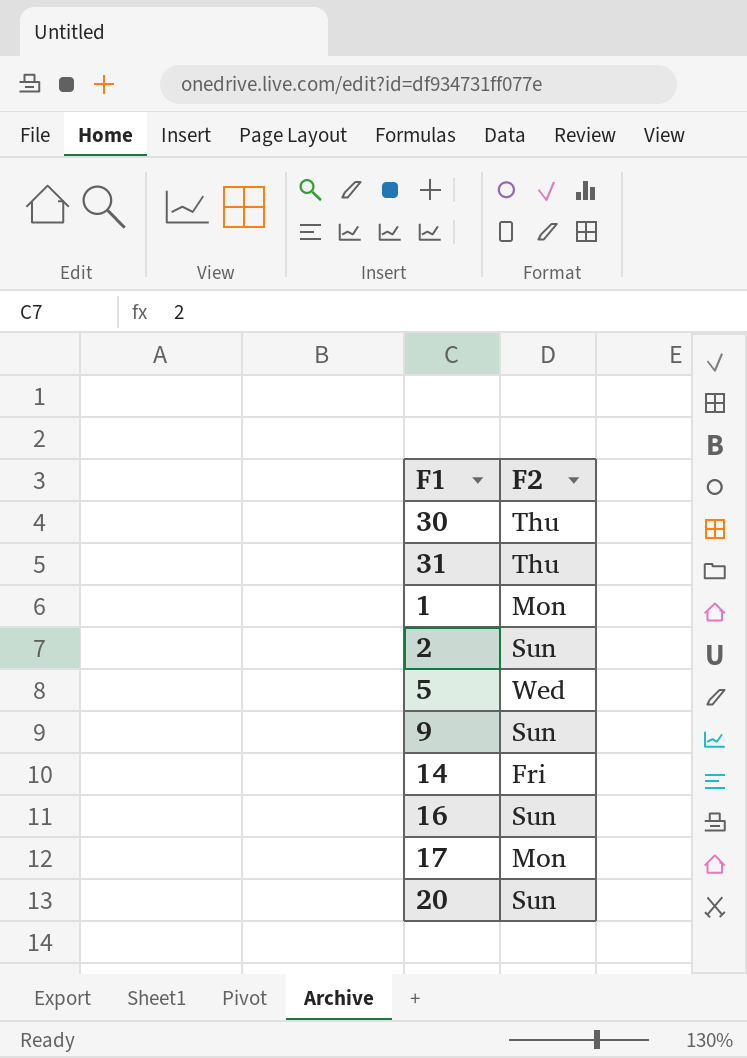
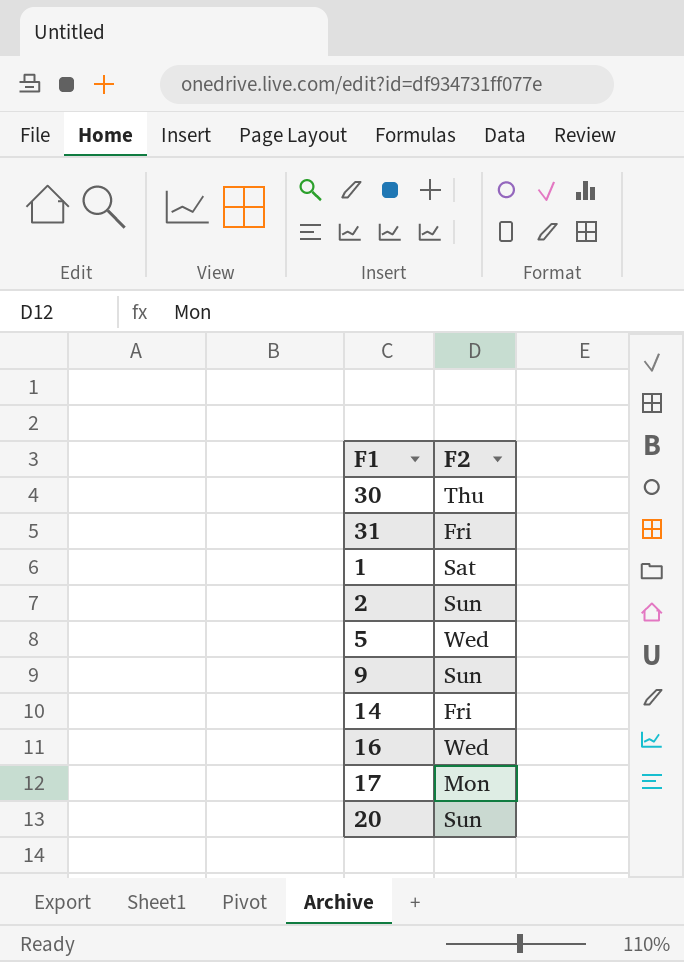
31 | F2: Thu -> Fri
1 | F2: Mon -> Sat
16 | F2: Sun -> Wed

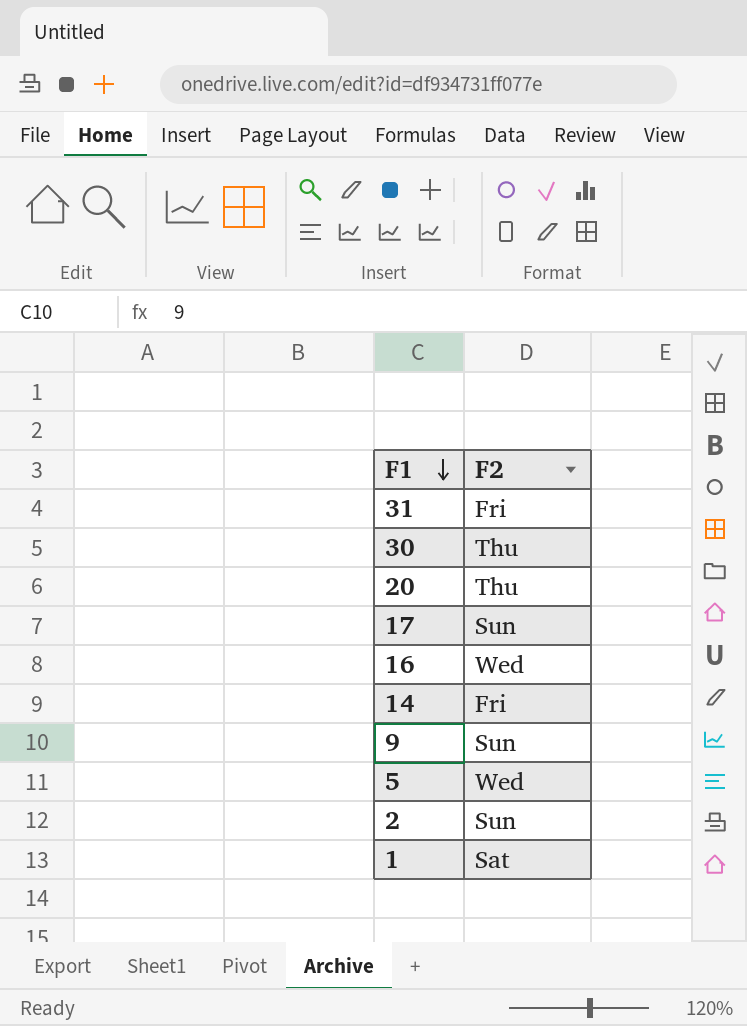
row order: none -> F1 descending
20 | F2: Sun -> Thu
17 | F2: Mon -> Sun

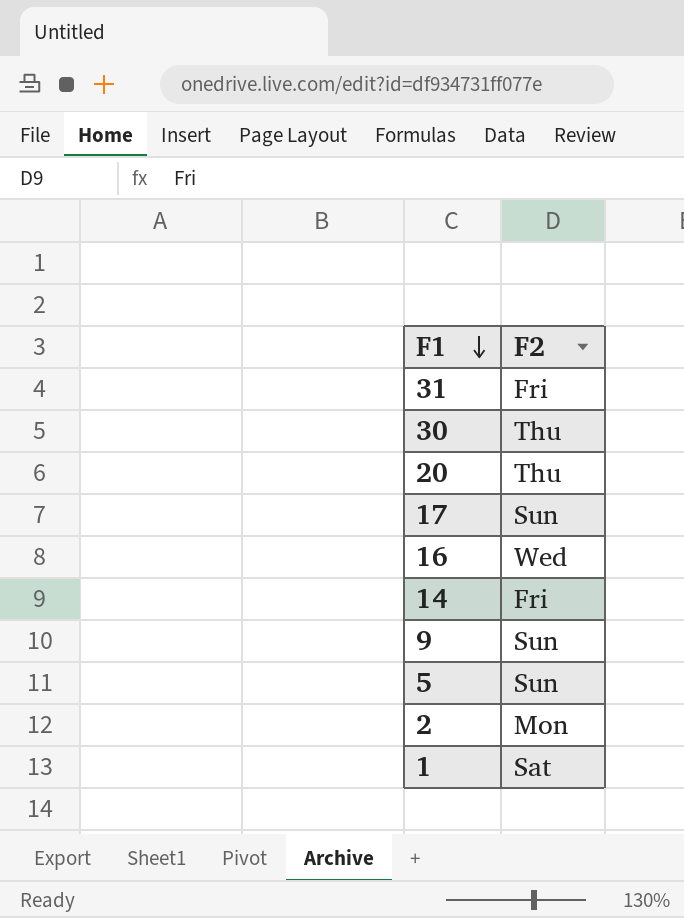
5 | F2: Wed -> Sun
2 | F2: Sun -> Mon

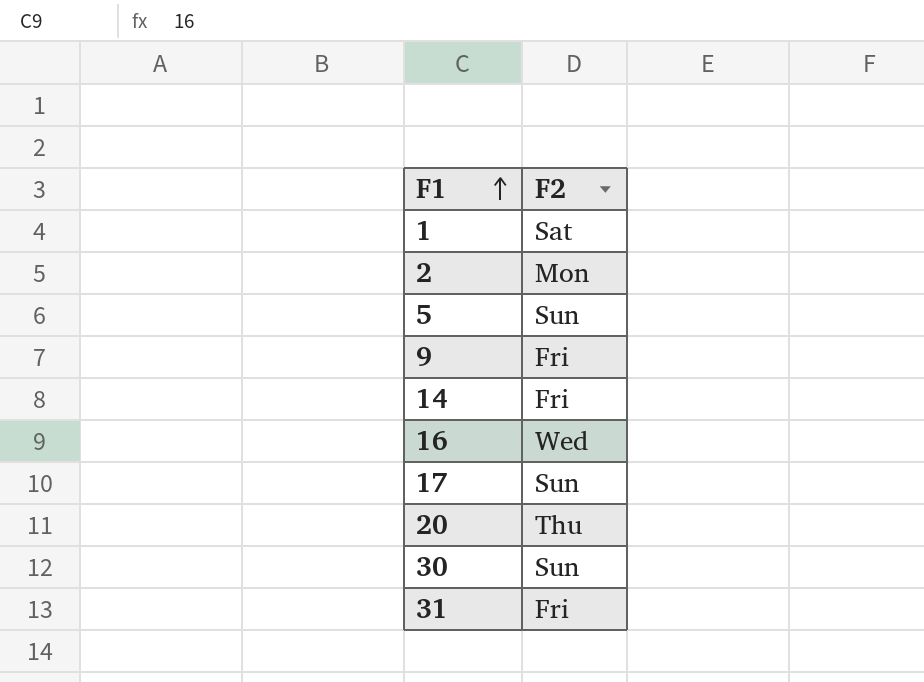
row order: F1 descending -> F1 ascending
9 | F2: Sun -> Fri
30 | F2: Thu -> Sun

